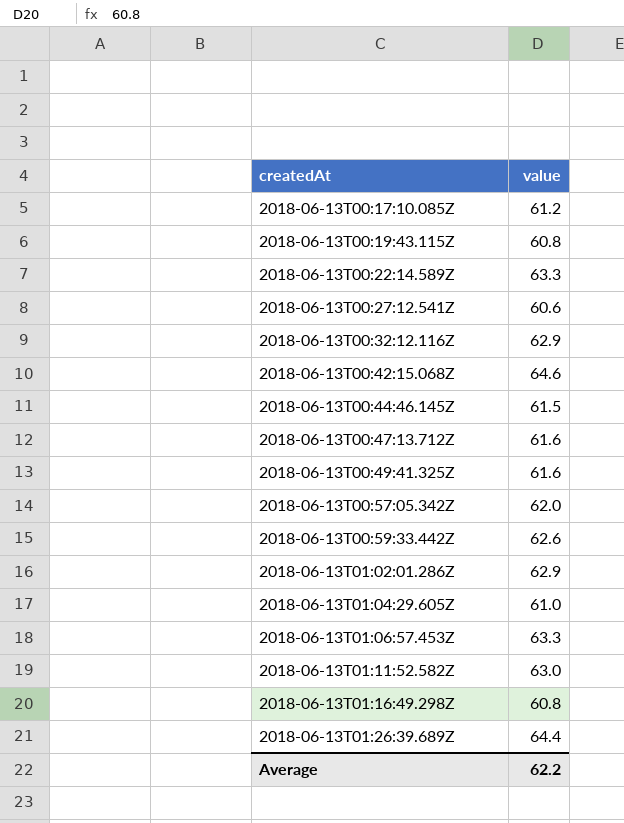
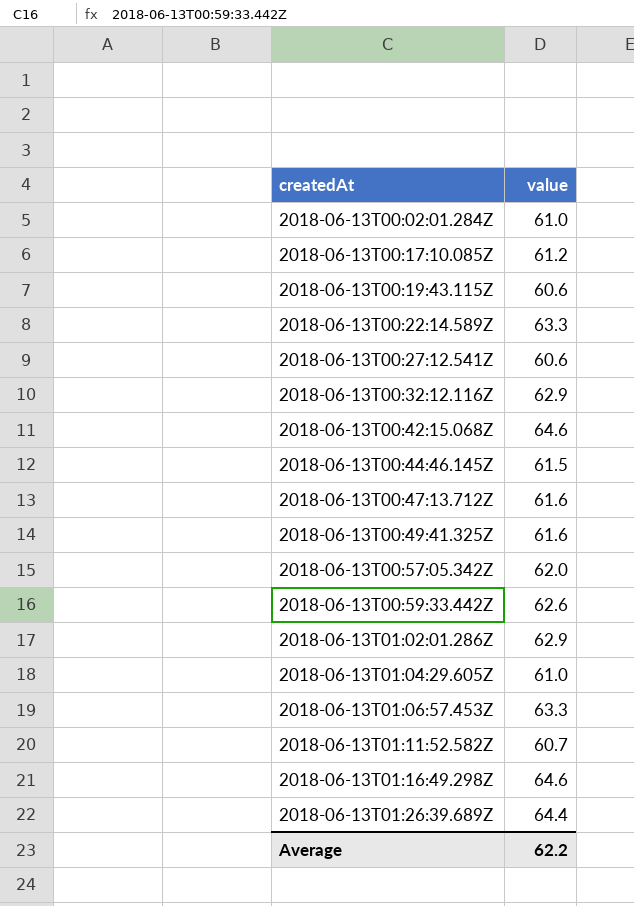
row 2018-06-13T00:02:01.284Z: none -> 61.0
2018-06-13T00:19:43.115Z | value: 60.8 -> 60.6
2018-06-13T01:11:52.582Z | value: 63.0 -> 60.7
2018-06-13T01:16:49.298Z | value: 60.8 -> 64.6

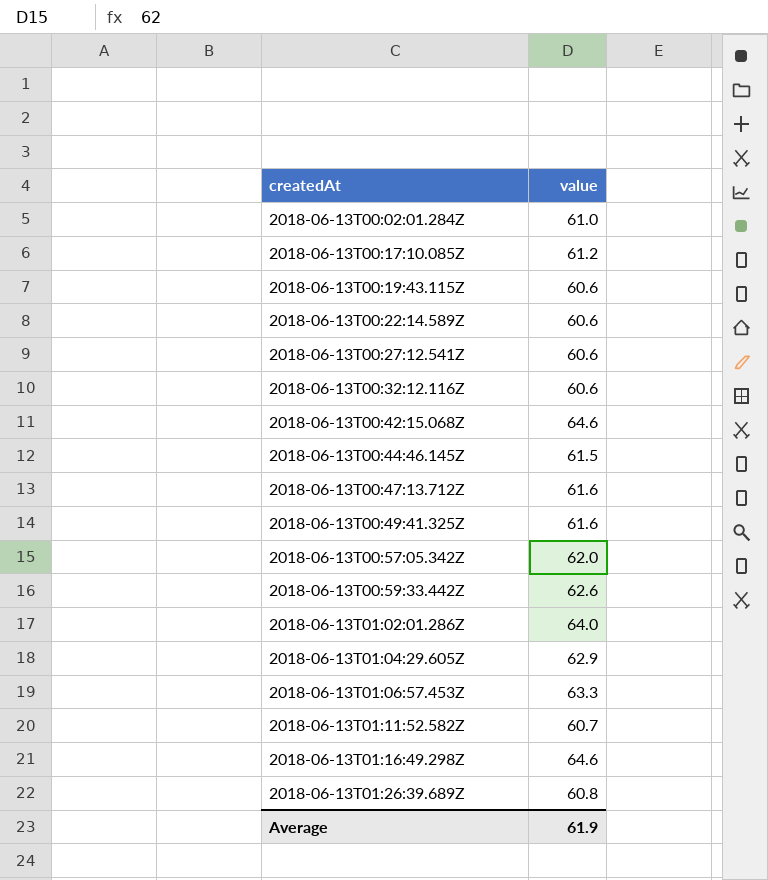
2018-06-13T00:22:14.589Z | value: 63.3 -> 60.6
2018-06-13T00:32:12.116Z | value: 62.9 -> 60.6
2018-06-13T01:02:01.286Z | value: 62.9 -> 64.0
2018-06-13T01:04:29.605Z | value: 61.0 -> 62.9
2018-06-13T01:26:39.689Z | value: 64.4 -> 60.8
Average | value: 62.2 -> 61.9

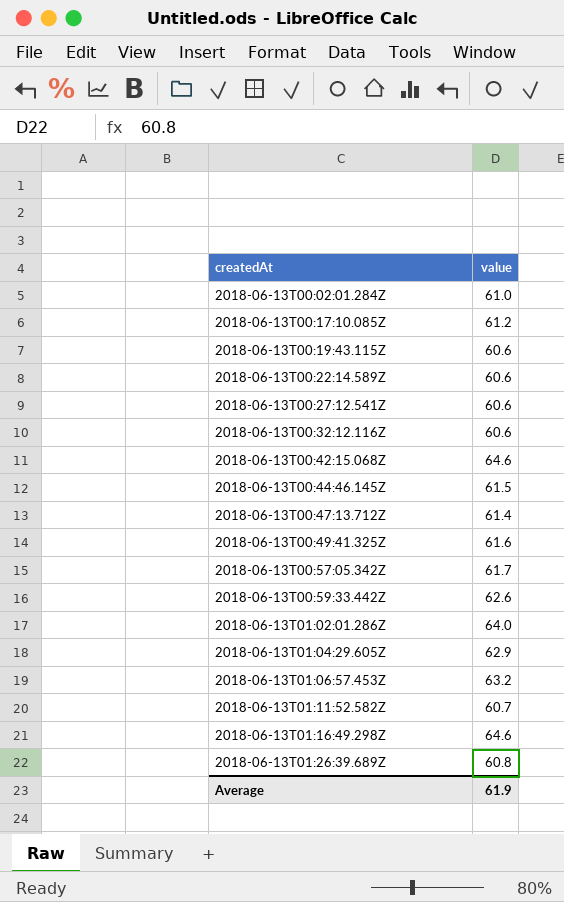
2018-06-13T00:47:13.712Z | value: 61.6 -> 61.4
2018-06-13T00:57:05.342Z | value: 62.0 -> 61.7
2018-06-13T01:06:57.453Z | value: 63.3 -> 63.2

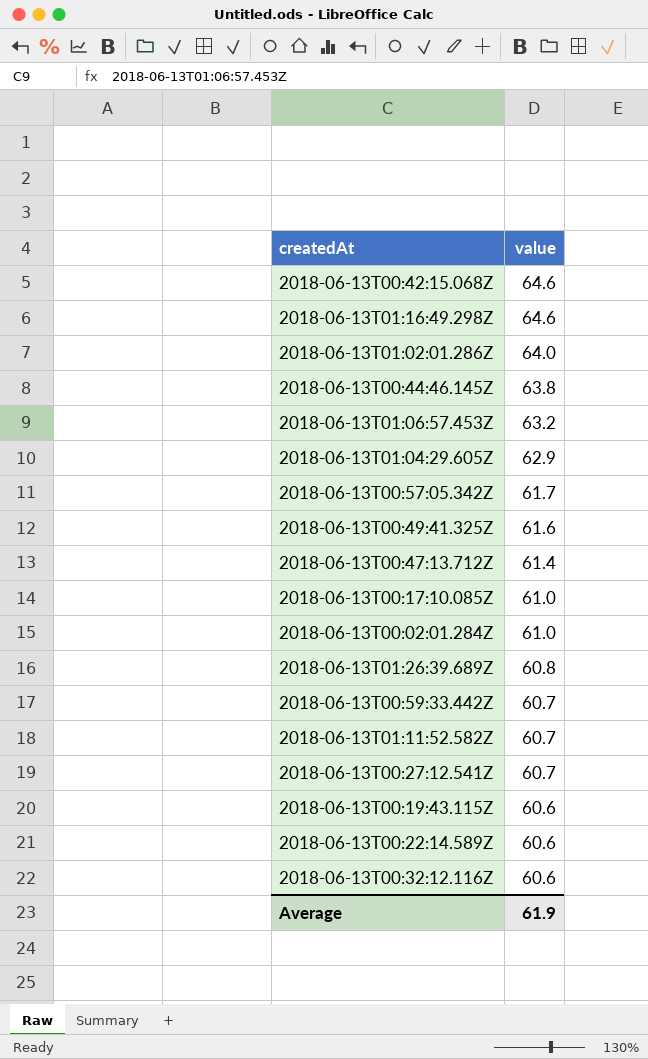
row order: createdAt ascending -> value descending
2018-06-13T00:44:46.145Z | value: 61.5 -> 63.8
2018-06-13T00:17:10.085Z | value: 61.2 -> 61.0
2018-06-13T00:59:33.442Z | value: 62.6 -> 60.7
2018-06-13T00:27:12.541Z | value: 60.6 -> 60.7

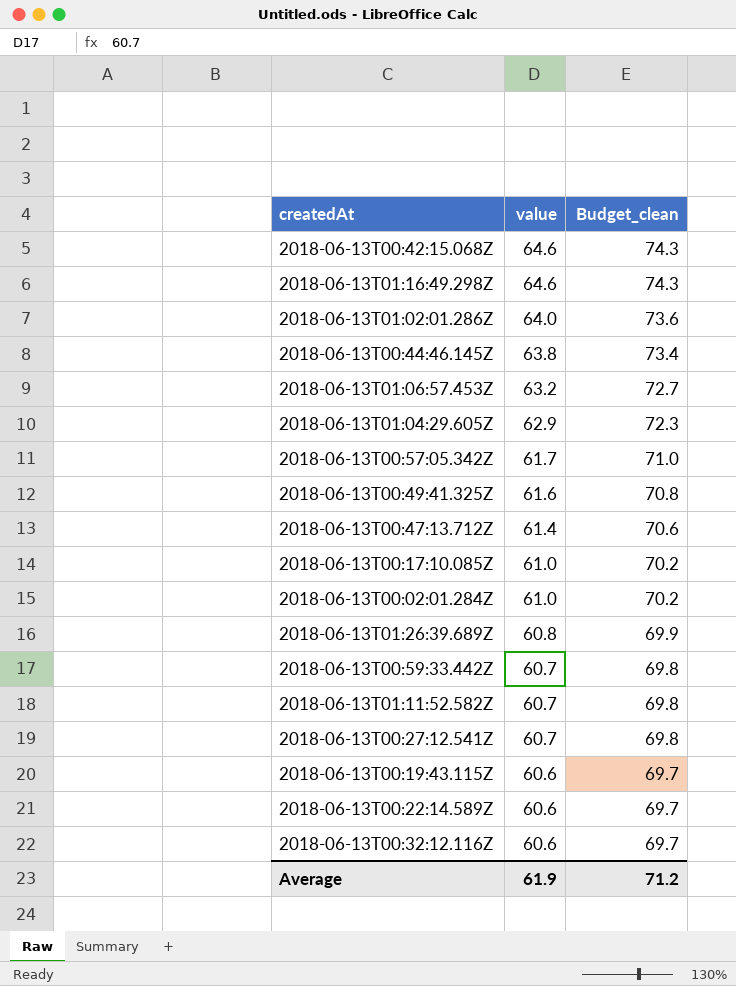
column Budget_clean | formula: none -> [value] * 1.15

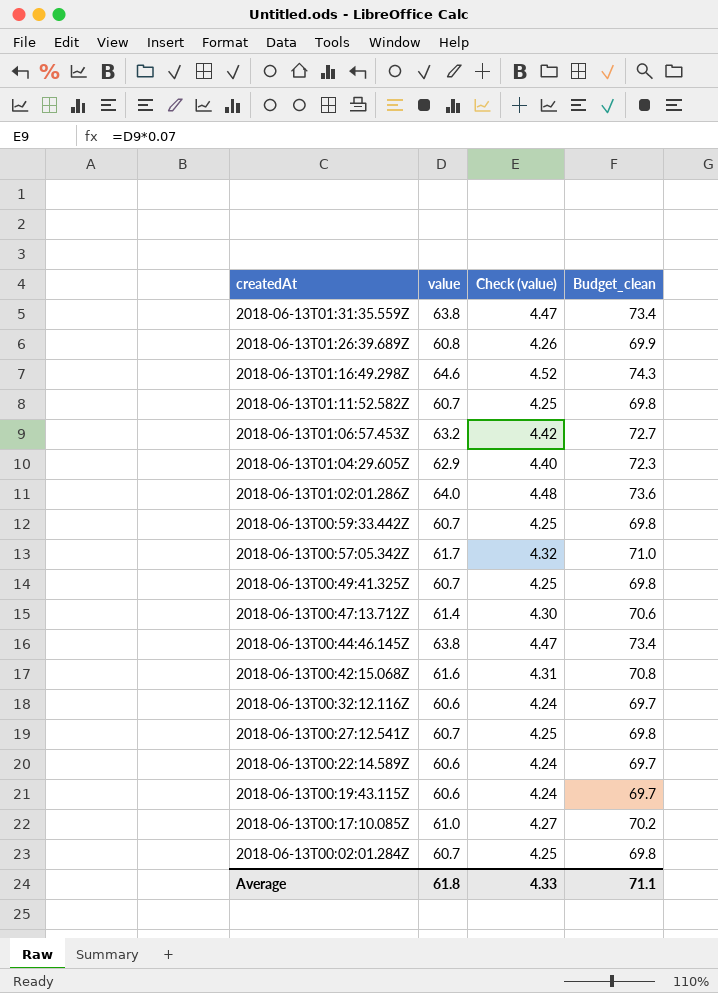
row order: value descending -> createdAt descending
column Check (value) | formula: none -> [value] * 0.07
row 2018-06-13T01:31:35.559Z: none -> 63.8 | 4.47 | 73.4
2018-06-13T00:49:41.325Z | value: 61.6 -> 60.7
2018-06-13T00:49:41.325Z | Budget_clean: 70.8 -> 69.8
2018-06-13T00:42:15.068Z | value: 64.6 -> 61.6
2018-06-13T00:42:15.068Z | Budget_clean: 74.3 -> 70.8
2018-06-13T00:02:01.284Z | value: 61.0 -> 60.7
2018-06-13T00:02:01.284Z | Budget_clean: 70.2 -> 69.8
Average | value: 61.9 -> 61.8
Average | Budget_clean: 71.2 -> 71.1

